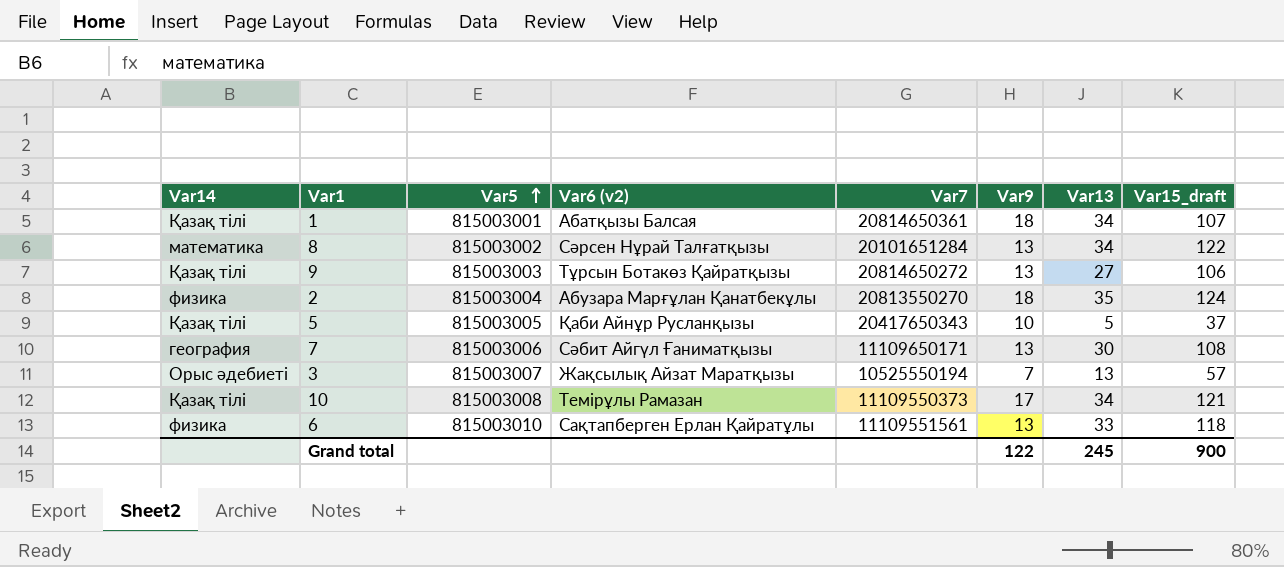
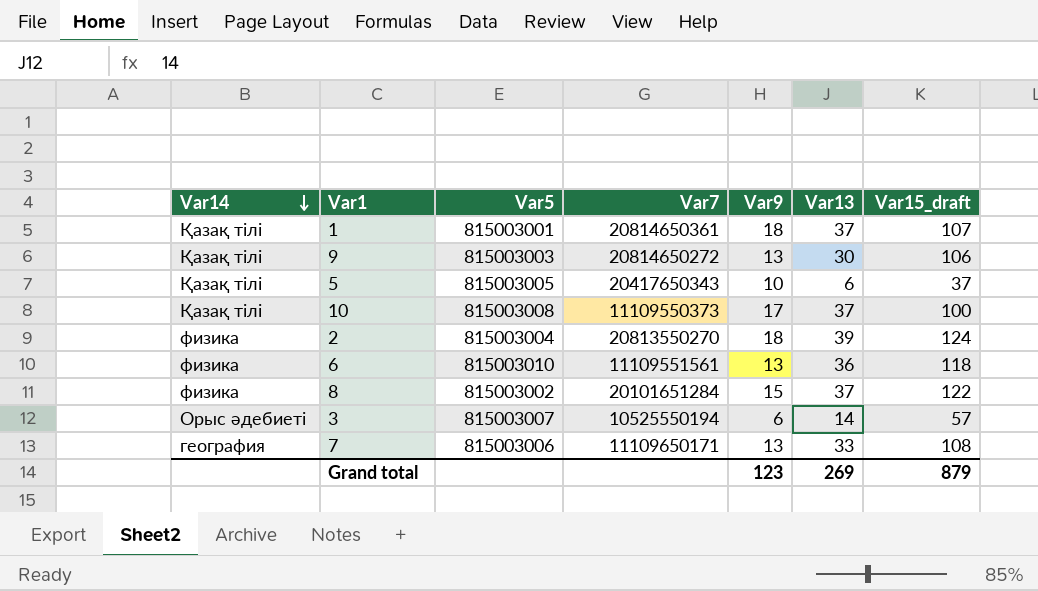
row order: Var5 ascending -> Var14 descending
column Var6 (v2) | position: 4 -> none
1 | Var13: 34 -> 37
9 | Var13: 27 -> 30
5 | Var13: 5 -> 6
10 | Var13: 34 -> 37
10 | Var15_draft: 121 -> 100
2 | Var13: 35 -> 39
6 | Var13: 33 -> 36
8 | Var14: математика -> физика
8 | Var9: 13 -> 15
8 | Var13: 34 -> 37
3 | Var9: 7 -> 6
3 | Var13: 13 -> 14
7 | Var13: 30 -> 33
Grand total | Var9: 122 -> 123
Grand total | Var13: 245 -> 269
Grand total | Var15_draft: 900 -> 879

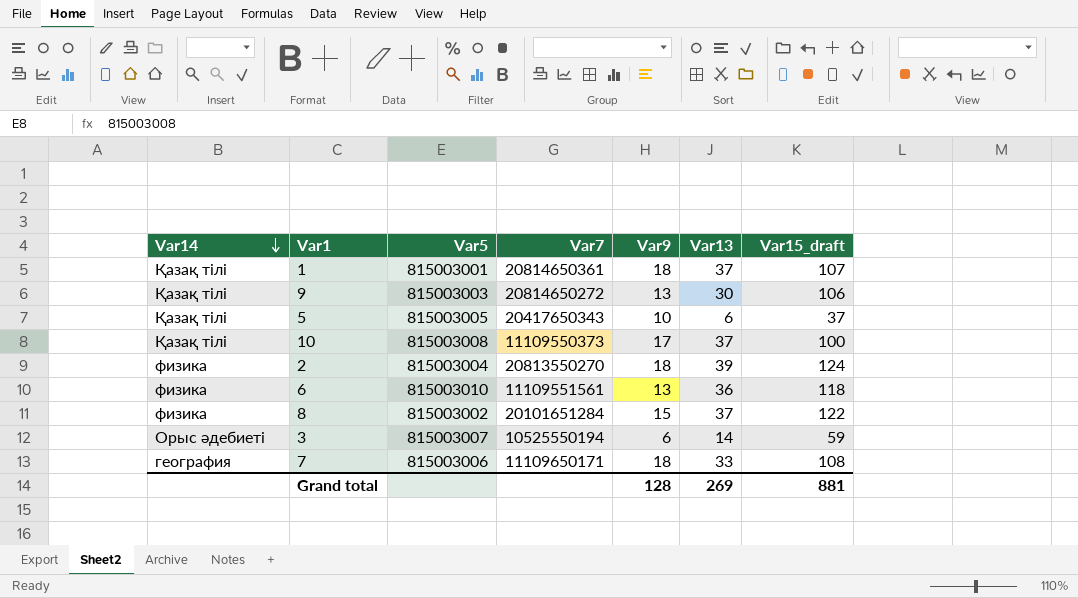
3 | Var15_draft: 57 -> 59
7 | Var9: 13 -> 18
Grand total | Var9: 123 -> 128
Grand total | Var15_draft: 879 -> 881

